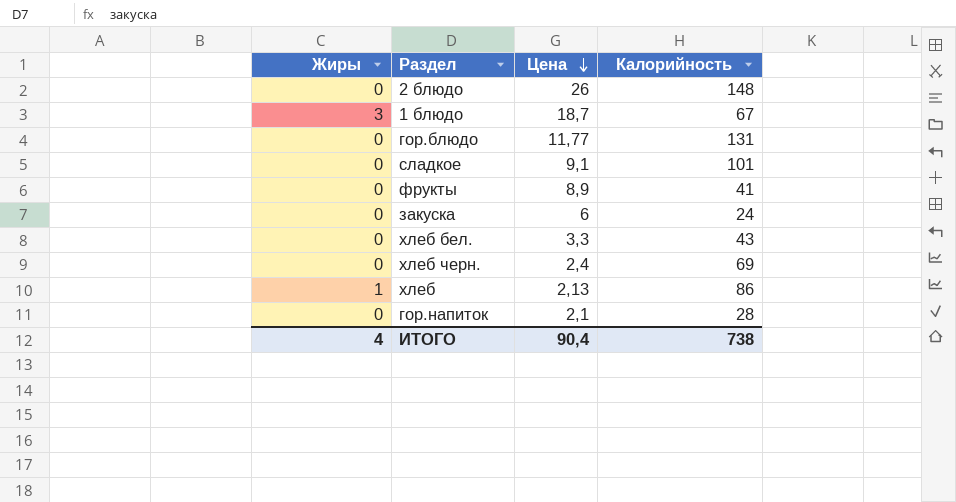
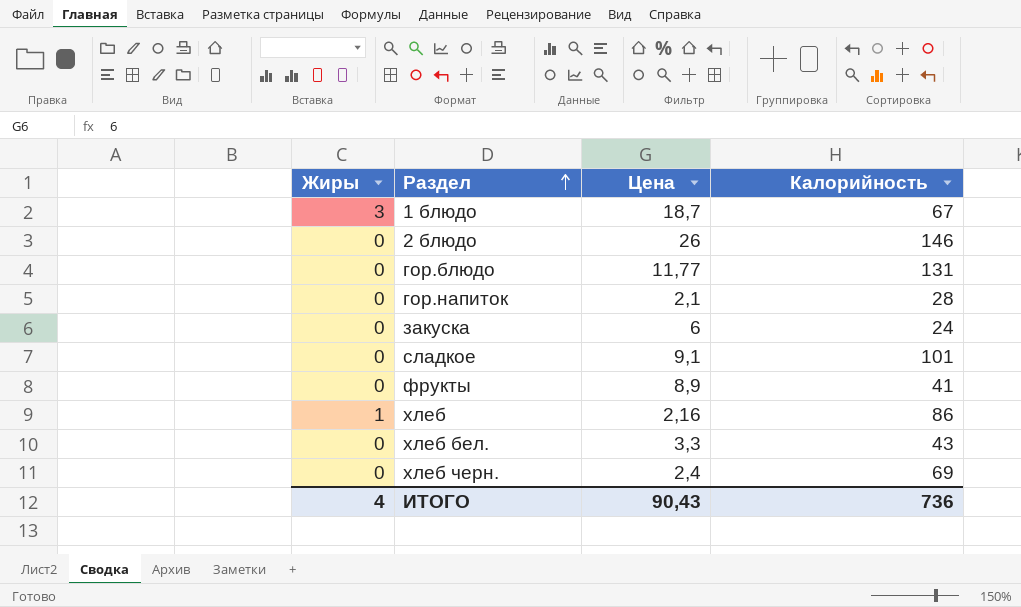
row order: Цена descending -> Раздел ascending
2 блюдо | Калорийность: 148 -> 146
хлеб | Цена: 2,13 -> 2,16
ИТОГО | Цена: 90,4 -> 90,43
ИТОГО | Калорийность: 738 -> 736

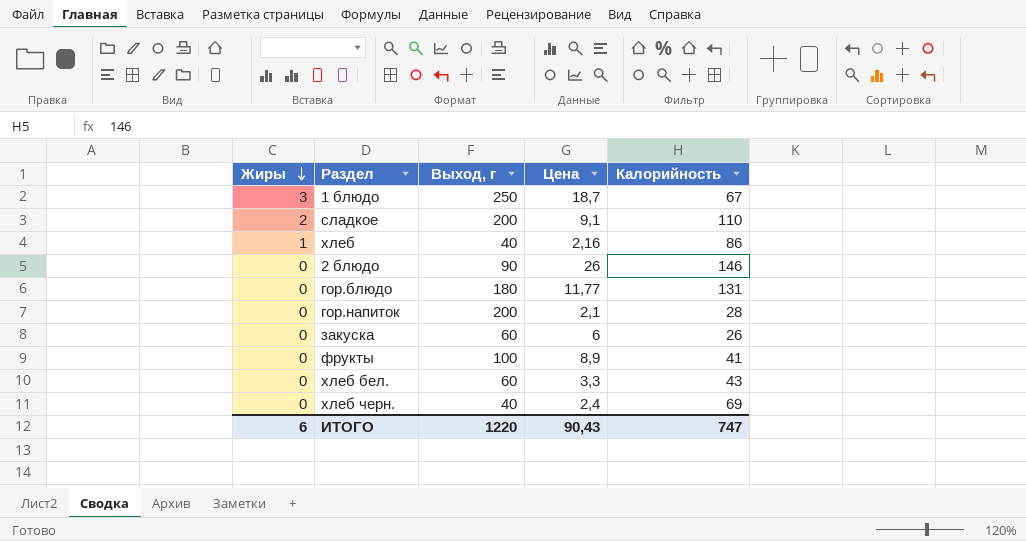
row order: Раздел ascending -> Жиры descending
column Выход, г | position: none -> 3
сладкое | Жиры: 0 -> 2
сладкое | Калорийность: 101 -> 110
закуска | Калорийность: 24 -> 26
ИТОГО | Жиры: 4 -> 6
ИТОГО | Калорийность: 736 -> 747

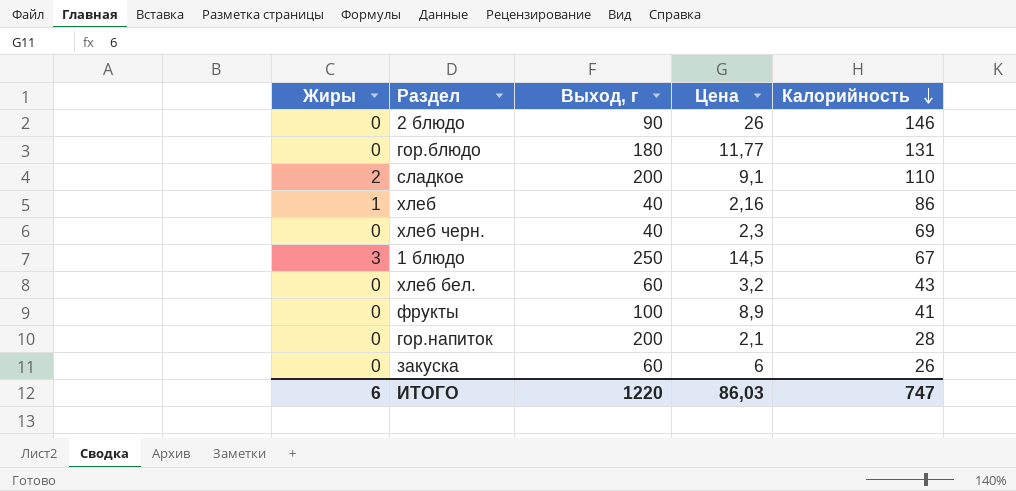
row order: Жиры descending -> Калорийность descending
хлеб черн. | Цена: 2,4 -> 2,3
1 блюдо | Цена: 18,7 -> 14,5
хлеб бел. | Цена: 3,3 -> 3,2
ИТОГО | Цена: 90,43 -> 86,03

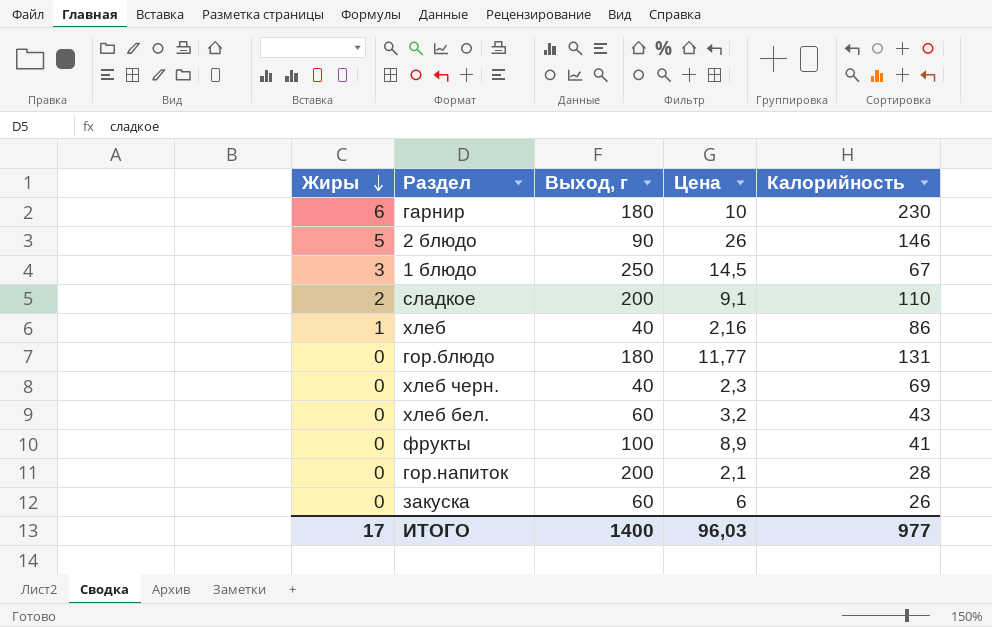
row order: Калорийность descending -> Жиры descending
row гарнир: none -> 6 | 180 | 10 | 230
2 блюдо | Жиры: 0 -> 5
ИТОГО | Жиры: 6 -> 17
ИТОГО | Выход, г: 1220 -> 1400
ИТОГО | Цена: 86,03 -> 96,03
ИТОГО | Калорийность: 747 -> 977

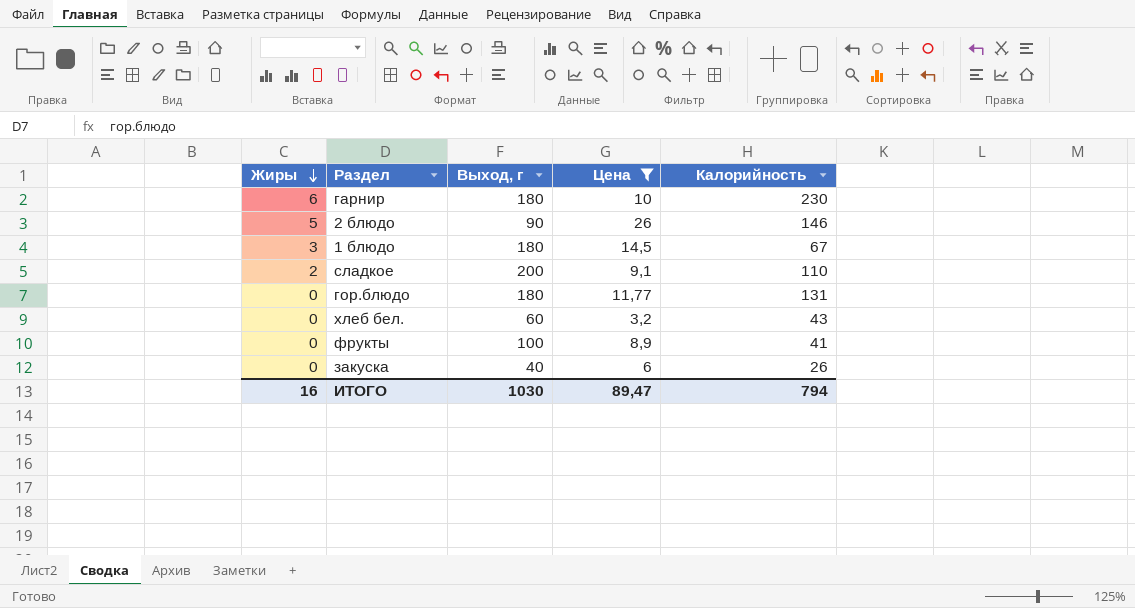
filter: none -> Цена >= 3,2
1 блюдо | Выход, г: 250 -> 180
закуска | Выход, г: 60 -> 40
ИТОГО | Жиры: 17 -> 16
ИТОГО | Выход, г: 1400 -> 1030
ИТОГО | Цена: 96,03 -> 89,47
ИТОГО | Калорийность: 977 -> 794

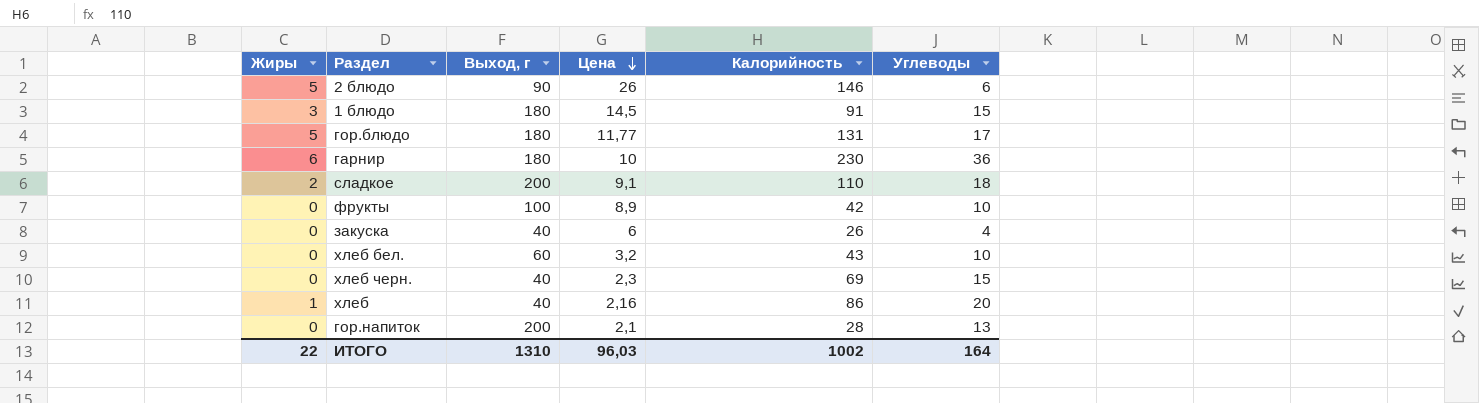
filter: Цена >= 3,2 -> none
row order: Жиры descending -> Цена descending
column Углеводы | position: none -> 6
1 блюдо | Калорийность: 67 -> 91
гор.блюдо | Жиры: 0 -> 5
фрукты | Калорийность: 41 -> 42
ИТОГО | Жиры: 16 -> 22
ИТОГО | Выход, г: 1030 -> 1310
ИТОГО | Цена: 89,47 -> 96,03
ИТОГО | Калорийность: 794 -> 1002

